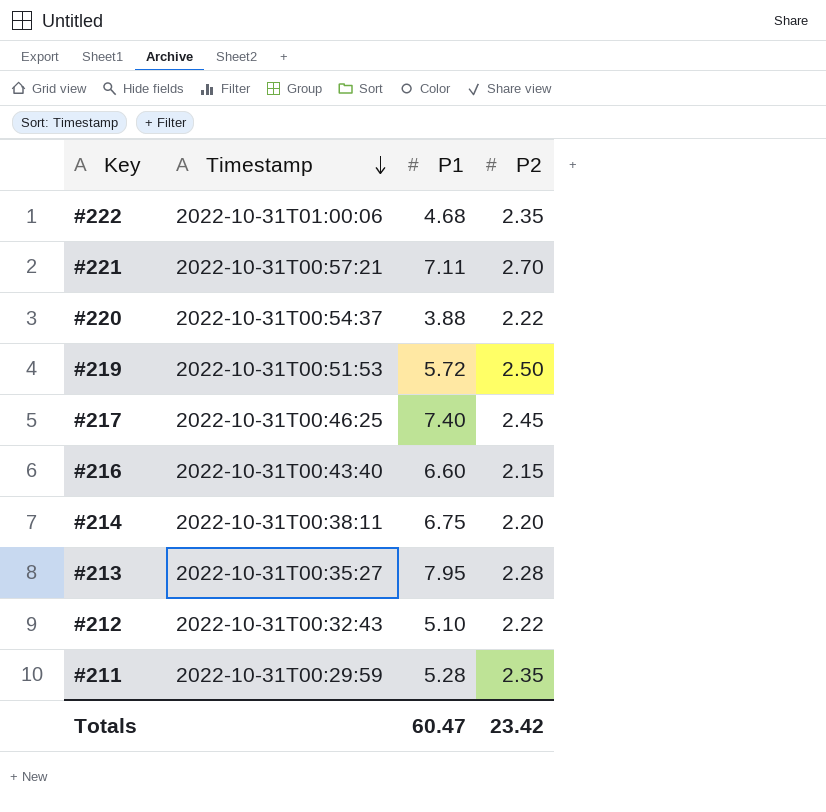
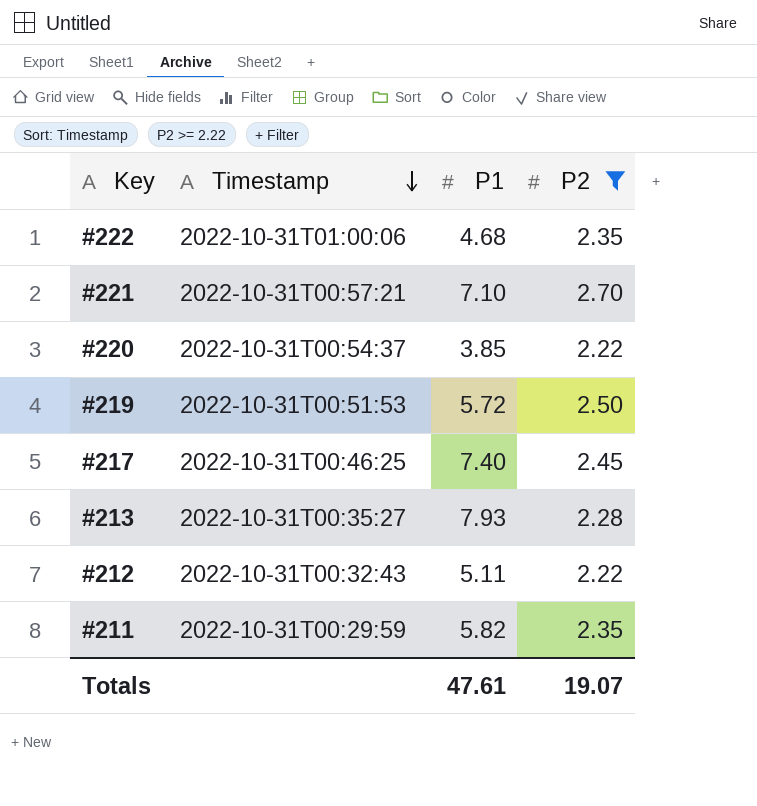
filter: none -> P2 >= 2.22
#221 | P1: 7.11 -> 7.10
#220 | P1: 3.88 -> 3.85
#213 | P1: 7.95 -> 7.93
#212 | P1: 5.10 -> 5.11
#211 | P1: 5.28 -> 5.82
Totals | P1: 60.47 -> 47.61
Totals | P2: 23.42 -> 19.07

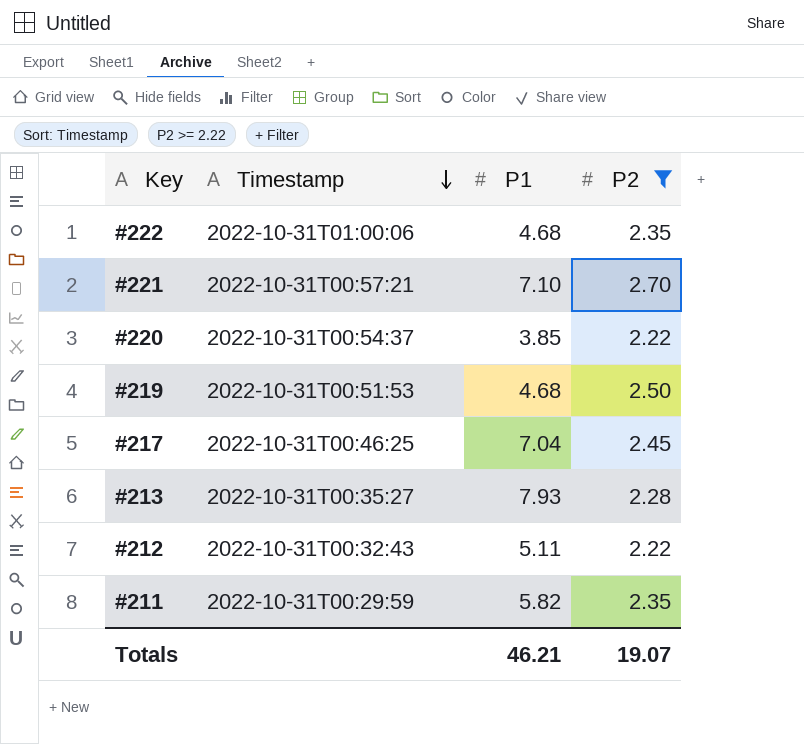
#219 | P1: 5.72 -> 4.68
#217 | P1: 7.40 -> 7.04
Totals | P1: 47.61 -> 46.21

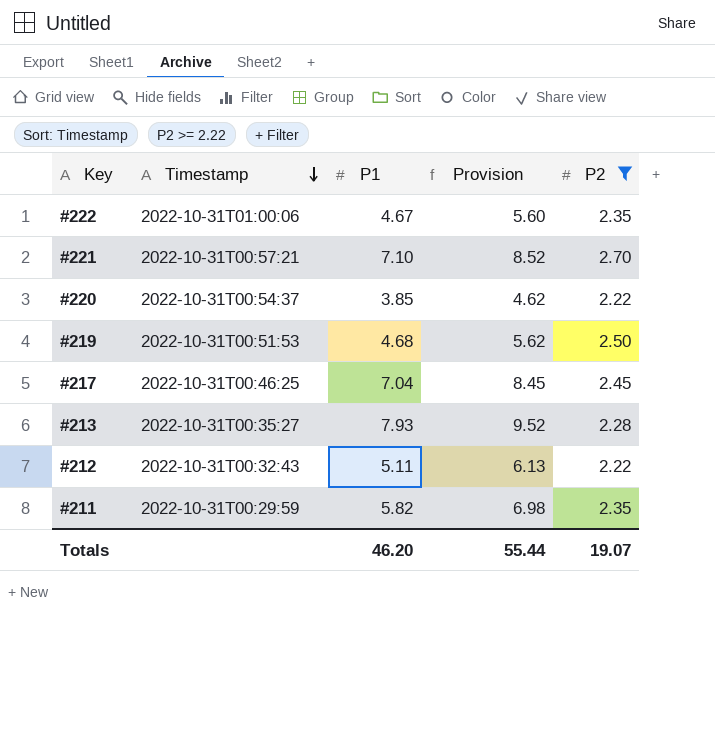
column Provision | formula: none -> [P1] * 1.2
#222 | P1: 4.68 -> 4.67
Totals | P1: 46.21 -> 46.20

